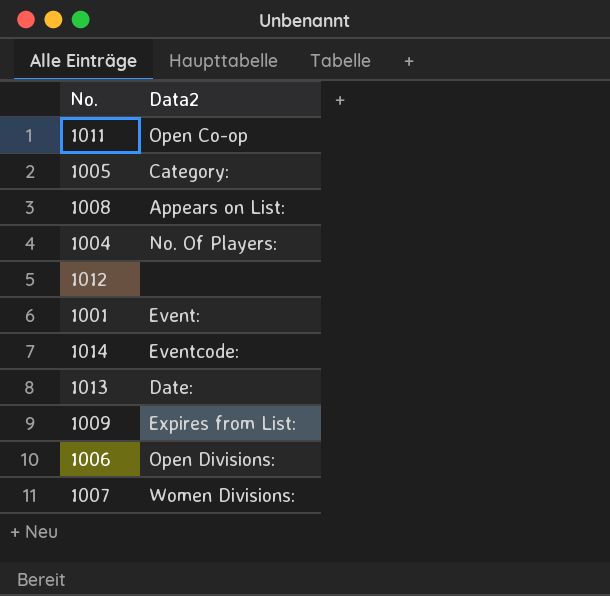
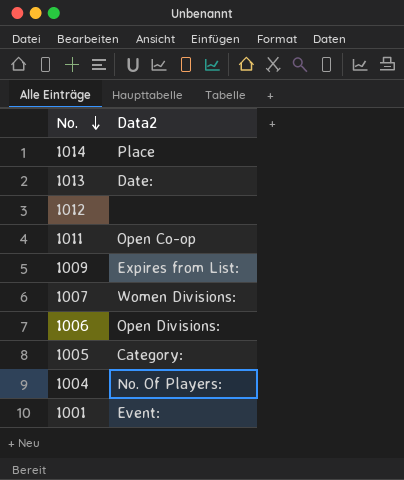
row order: none -> No. descending
row 1008: Appears on List: -> none
1014 | Data2: Eventcode: -> Place

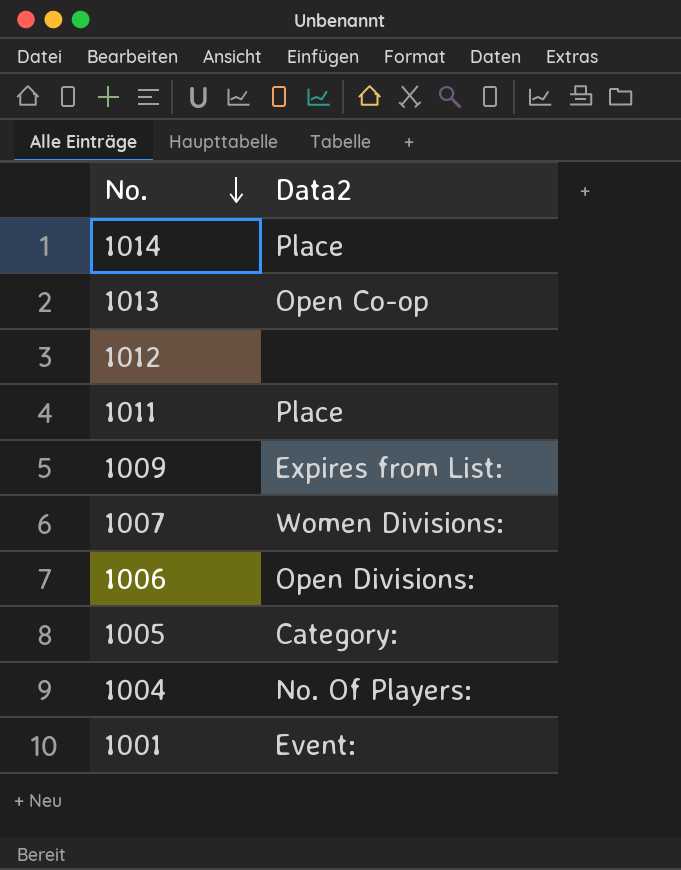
1013 | Data2: Date: -> Open Co-op
1011 | Data2: Open Co-op -> Place

